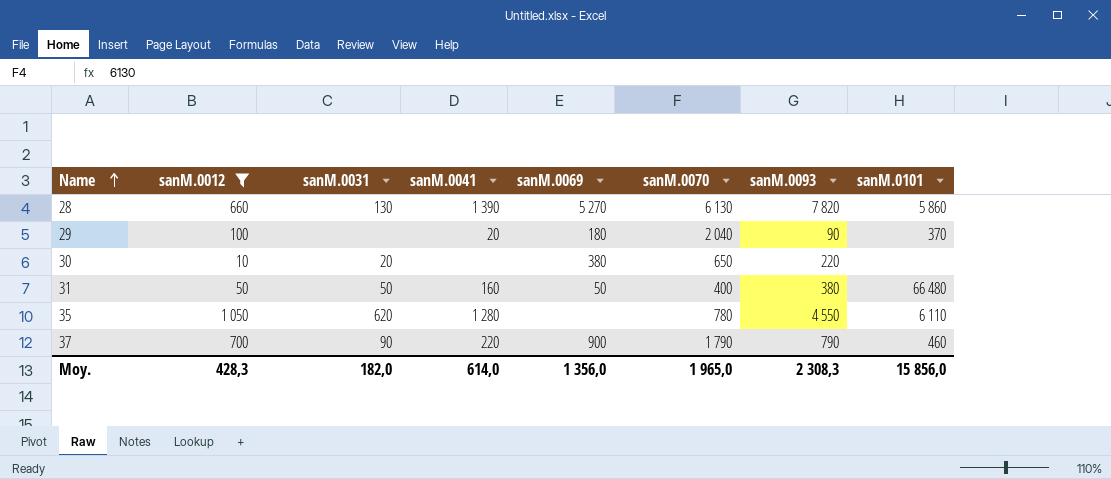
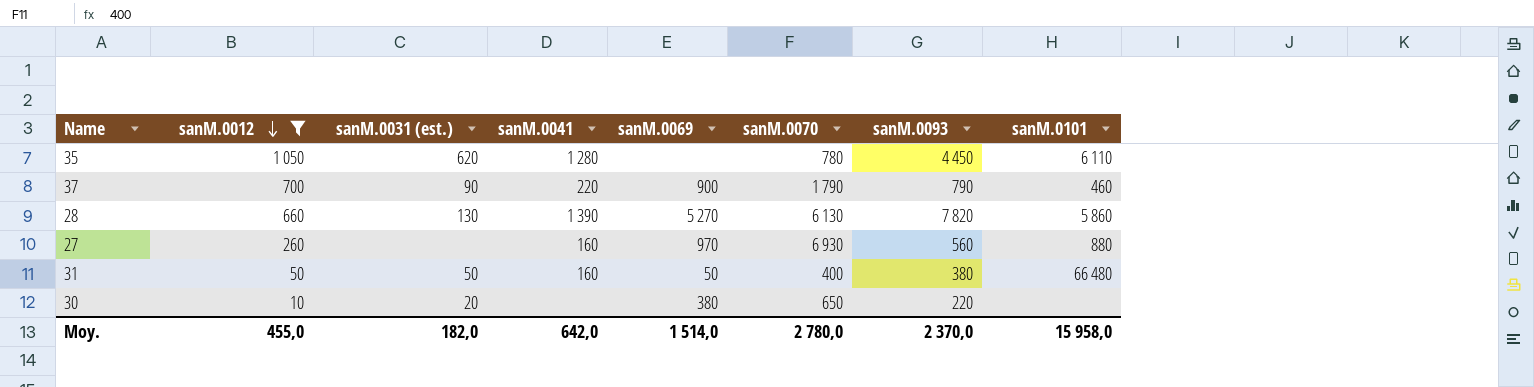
row order: Name ascending -> sanM.0012 descending
column name: sanM.0031 -> sanM.0031 (est.)
row 29: 100 | none | 20 | 180 | 2 040 | 90 | 370 -> none
35 | sanM.0093: 4 550 -> 4 450
row 27: none -> 260 | none | 160 | 970 | 6 930 | 560 | 880
Moy. | sanM.0012: 428,3 -> 455,0
Moy. | sanM.0041: 614,0 -> 642,0
Moy. | sanM.0069: 1 356,0 -> 1 514,0
Moy. | sanM.0070: 1 965,0 -> 2 780,0
Moy. | sanM.0093: 2 308,3 -> 2 370,0
Moy. | sanM.0101: 15 856,0 -> 15 958,0

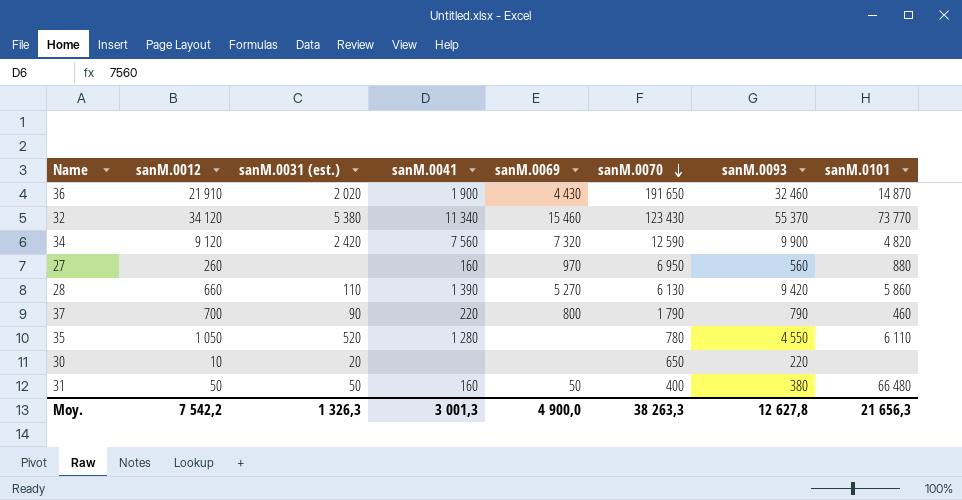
filter: sanM.0012 <= 1 050 -> none
row order: sanM.0012 descending -> sanM.0070 descending
27 | sanM.0070: 6 930 -> 6 950
28 | sanM.0031 (est.): 130 -> 110
28 | sanM.0093: 7 820 -> 9 420
37 | sanM.0069: 900 -> 800
35 | sanM.0031 (est.): 620 -> 520
35 | sanM.0093: 4 450 -> 4 550
30 | sanM.0069: 380 -> none
Moy. | sanM.0012: 455,0 -> 7 542,2
Moy. | sanM.0031 (est.): 182,0 -> 1 326,3
Moy. | sanM.0041: 642,0 -> 3 001,3
Moy. | sanM.0069: 1 514,0 -> 4 900,0
Moy. | sanM.0070: 2 780,0 -> 38 263,3
Moy. | sanM.0093: 2 370,0 -> 12 627,8
Moy. | sanM.0101: 15 958,0 -> 21 656,3

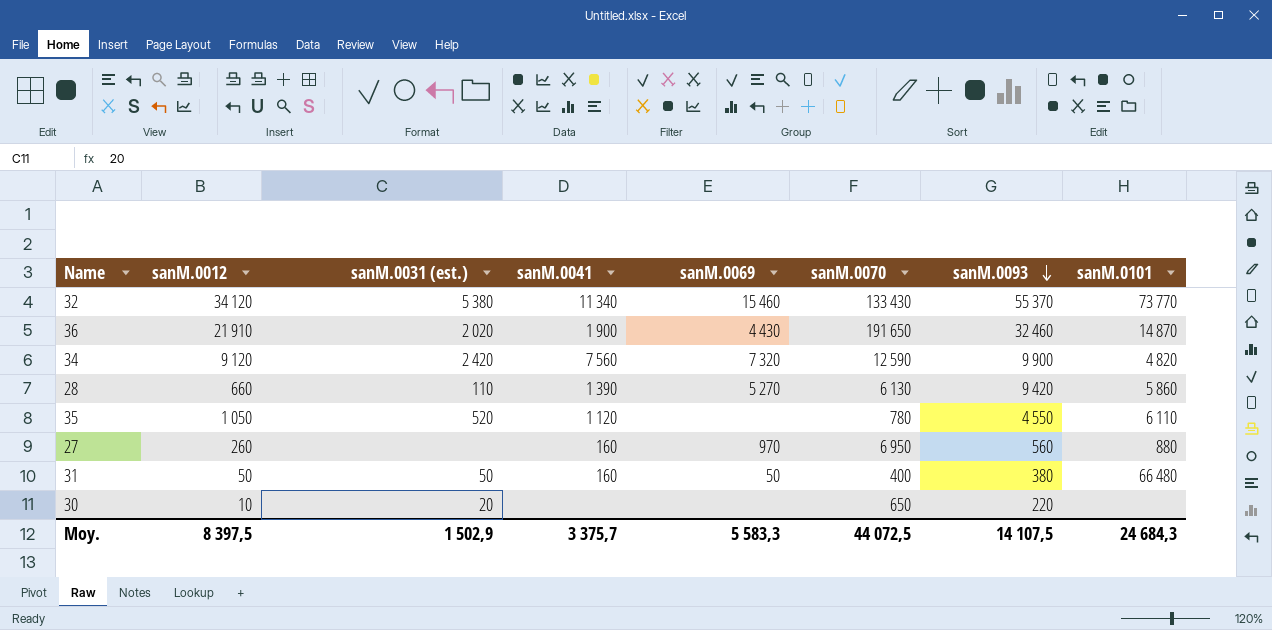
row order: sanM.0070 descending -> sanM.0093 descending
row 37: 700 | 90 | 220 | 800 | 1 790 | 790 | 460 -> none
32 | sanM.0070: 123 430 -> 133 430
35 | sanM.0041: 1 280 -> 1 120
Moy. | sanM.0012: 7 542,2 -> 8 397,5
Moy. | sanM.0031 (est.): 1 326,3 -> 1 502,9
Moy. | sanM.0041: 3 001,3 -> 3 375,7
Moy. | sanM.0069: 4 900,0 -> 5 583,3
Moy. | sanM.0070: 38 263,3 -> 44 072,5
Moy. | sanM.0093: 12 627,8 -> 14 107,5
Moy. | sanM.0101: 21 656,3 -> 24 684,3

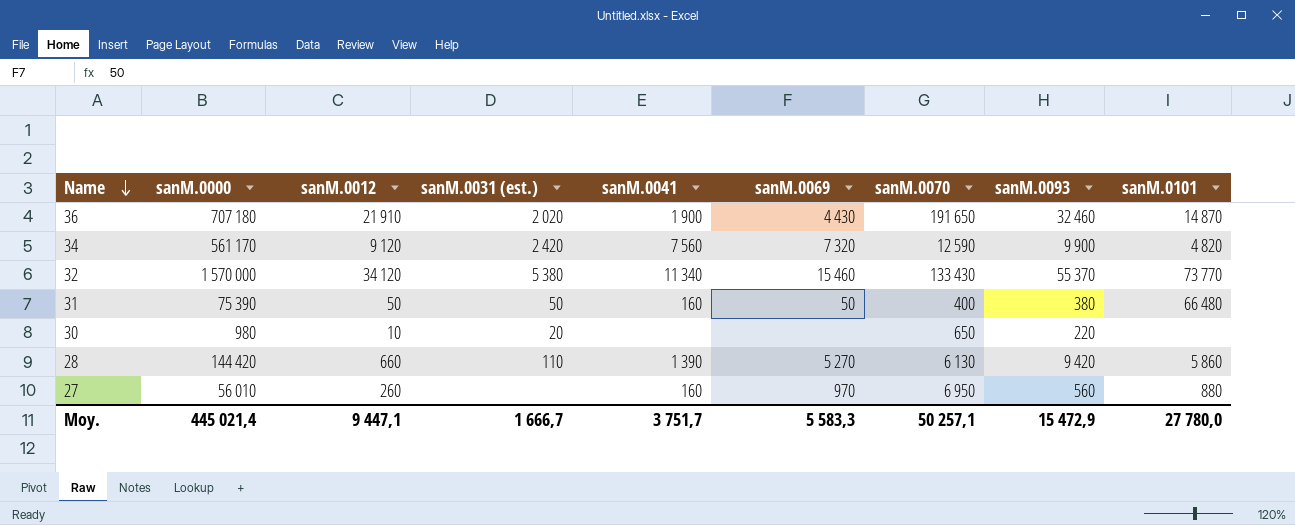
row order: sanM.0093 descending -> Name descending
column sanM.0000 | position: none -> 2
row 35: 1 050 | 520 | 1 120 | none | 780 | 4 550 | 6 110 -> none
Moy. | sanM.0012: 8 397,5 -> 9 447,1
Moy. | sanM.0031 (est.): 1 502,9 -> 1 666,7
Moy. | sanM.0041: 3 375,7 -> 3 751,7
Moy. | sanM.0070: 44 072,5 -> 50 257,1
Moy. | sanM.0093: 14 107,5 -> 15 472,9
Moy. | sanM.0101: 24 684,3 -> 27 780,0

